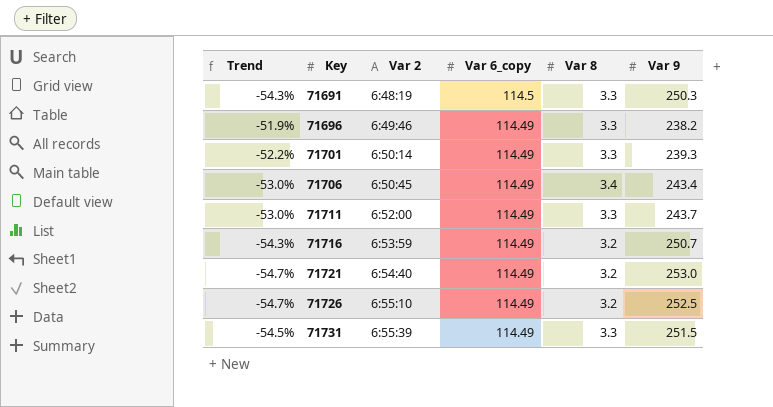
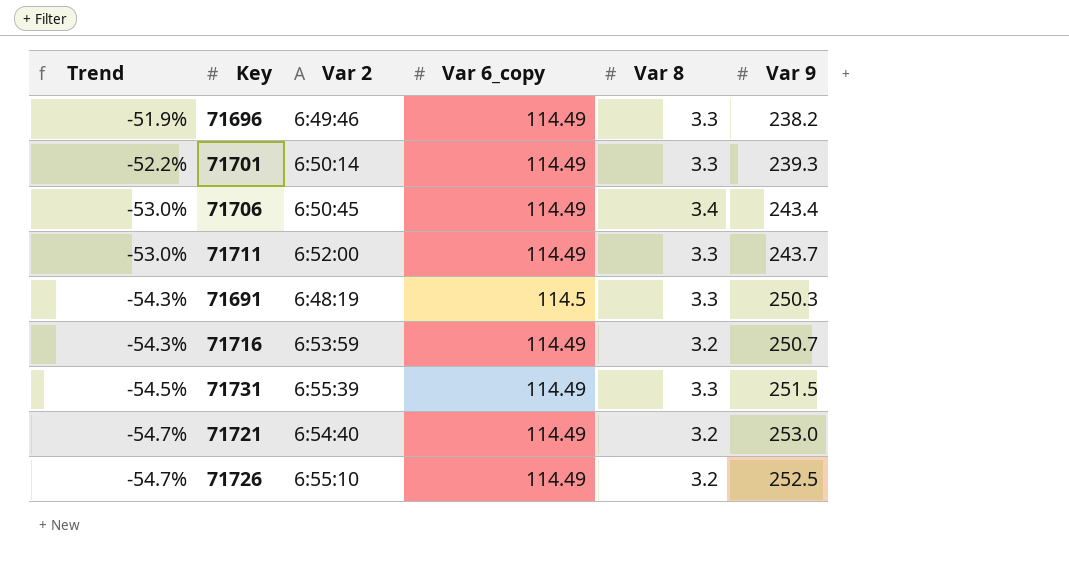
row order: Key ascending -> Trend descending

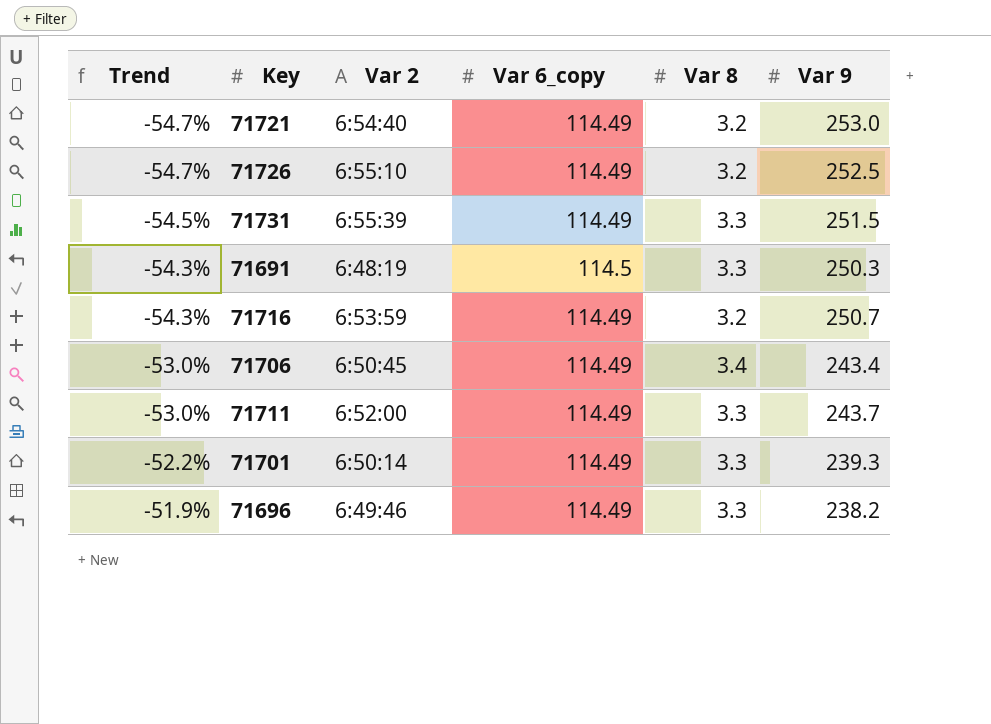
row order: Trend descending -> Trend ascending

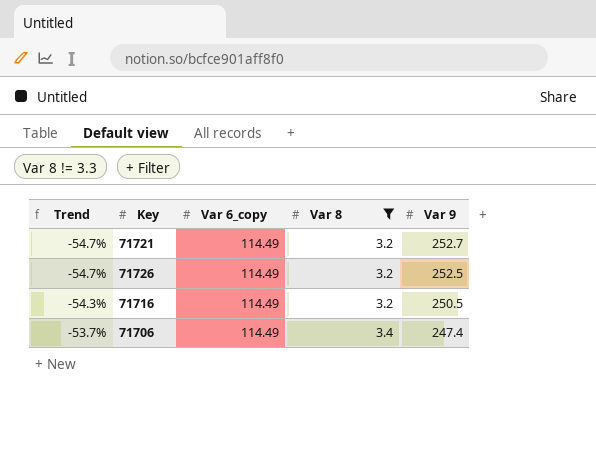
filter: none -> Var 8 != 3.3
column Var 2 | position: 3 -> none
71721 | Var 9: 253.0 -> 252.7
71716 | Var 9: 250.7 -> 250.5
71706 | Trend: -53.0% -> -53.7%
71706 | Var 9: 243.4 -> 247.4

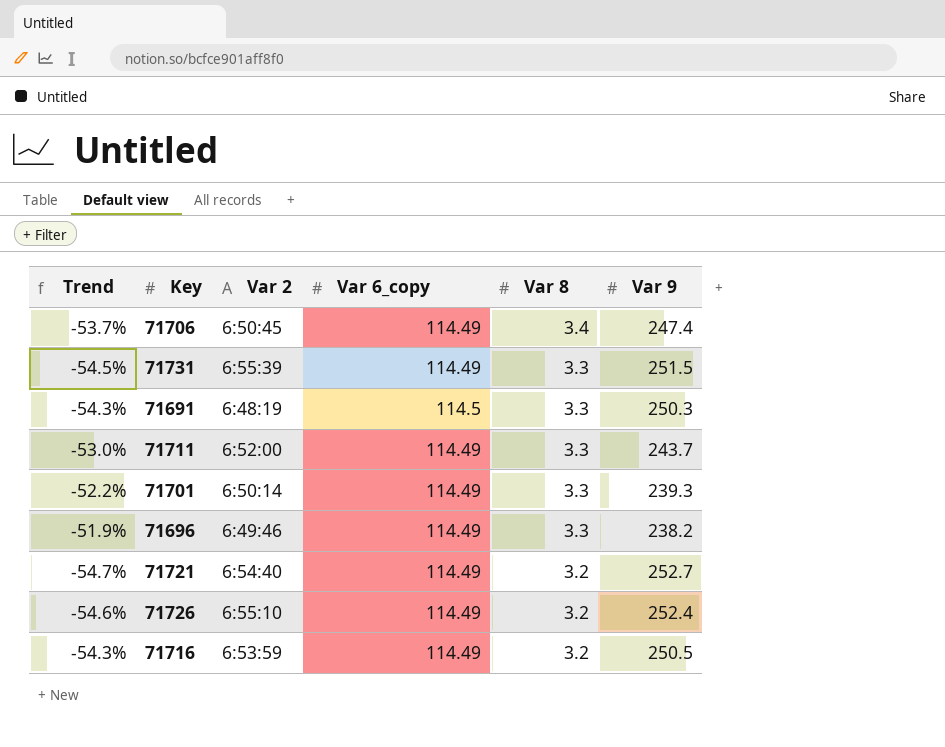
filter: Var 8 != 3.3 -> none
row order: Trend ascending -> Var 8 descending
column Var 2 | position: none -> 3
71726 | Trend: -54.7% -> -54.6%
71726 | Var 9: 252.5 -> 252.4

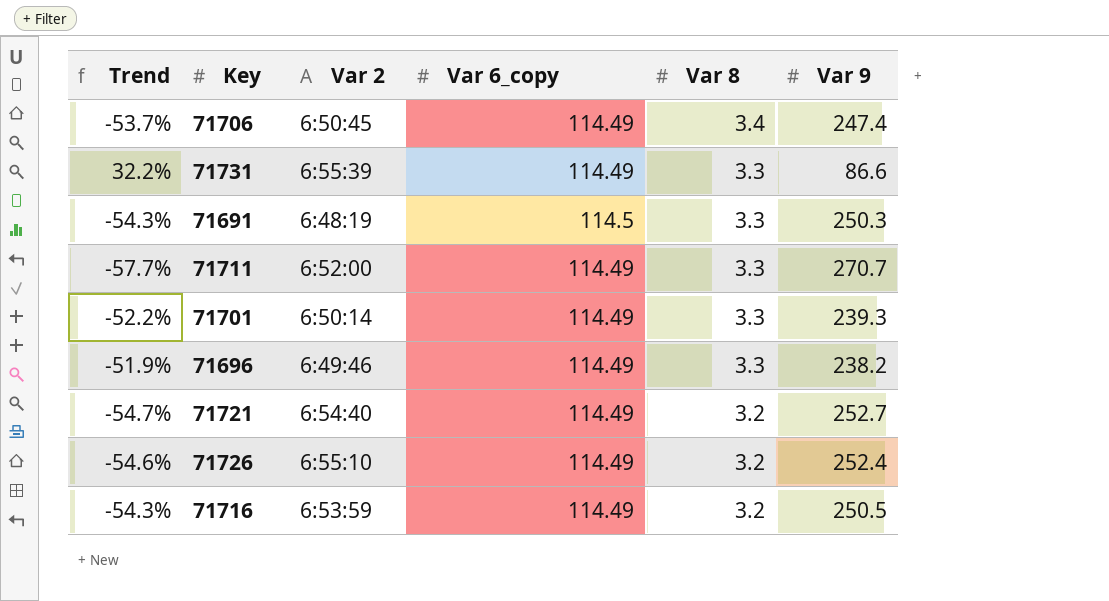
71731 | Trend: -54.5% -> 32.2%
71731 | Var 9: 251.5 -> 86.6
71711 | Trend: -53.0% -> -57.7%
71711 | Var 9: 243.7 -> 270.7

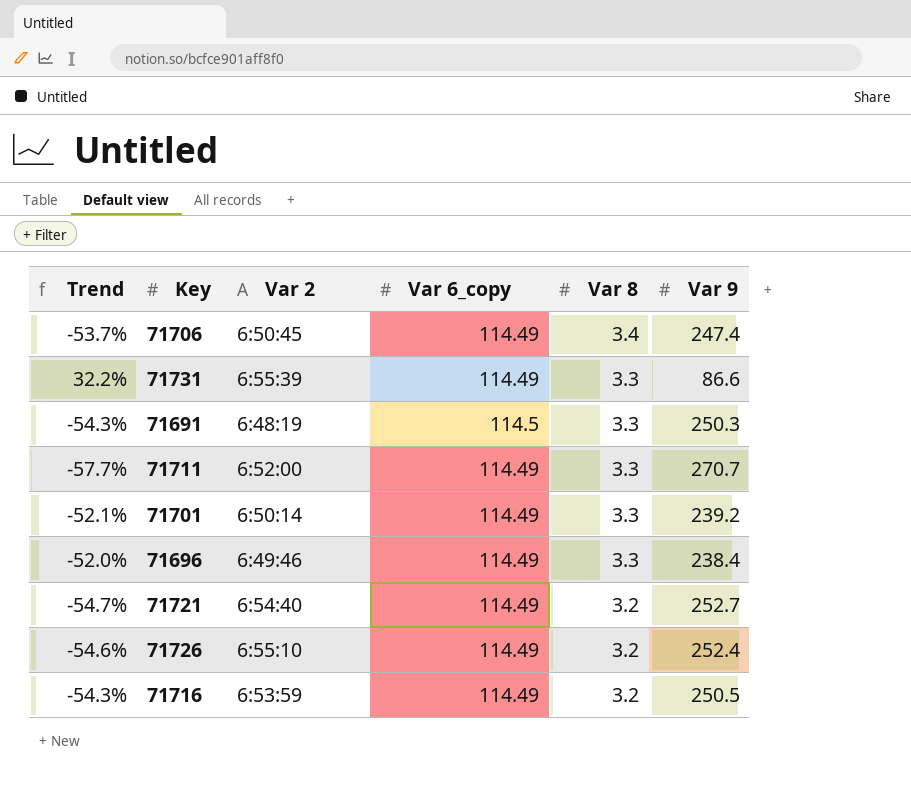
71701 | Trend: -52.2% -> -52.1%
71701 | Var 9: 239.3 -> 239.2
71696 | Trend: -51.9% -> -52.0%
71696 | Var 9: 238.2 -> 238.4

